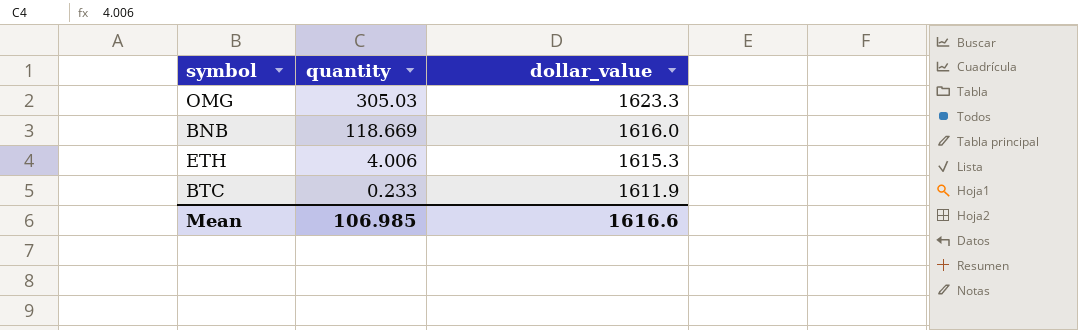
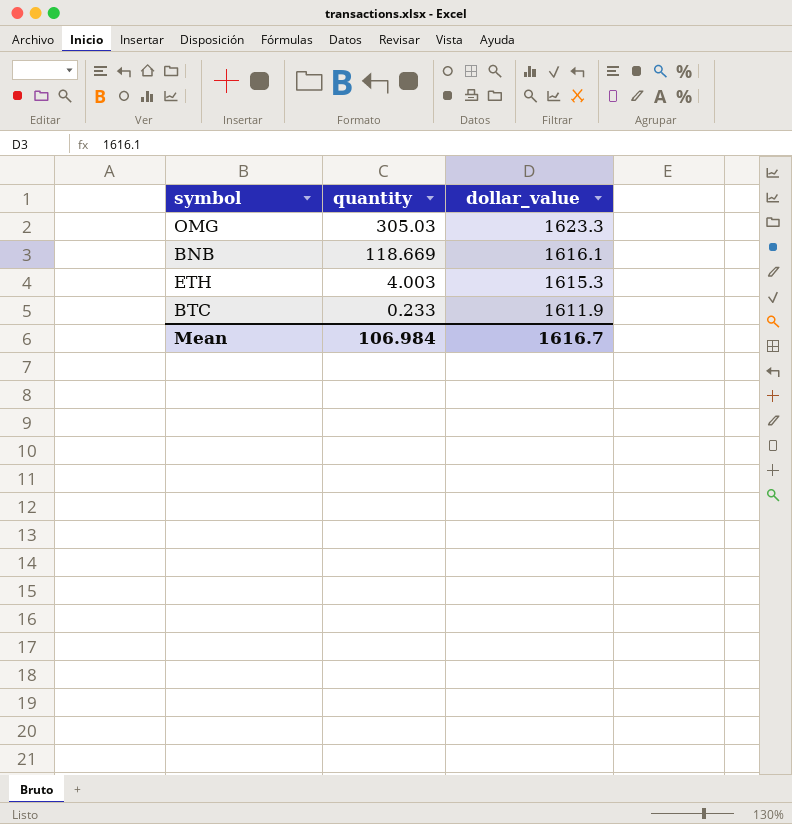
BNB | dollar_value: 1616.0 -> 1616.1
ETH | quantity: 4.006 -> 4.003
Mean | quantity: 106.985 -> 106.984
Mean | dollar_value: 1616.6 -> 1616.7

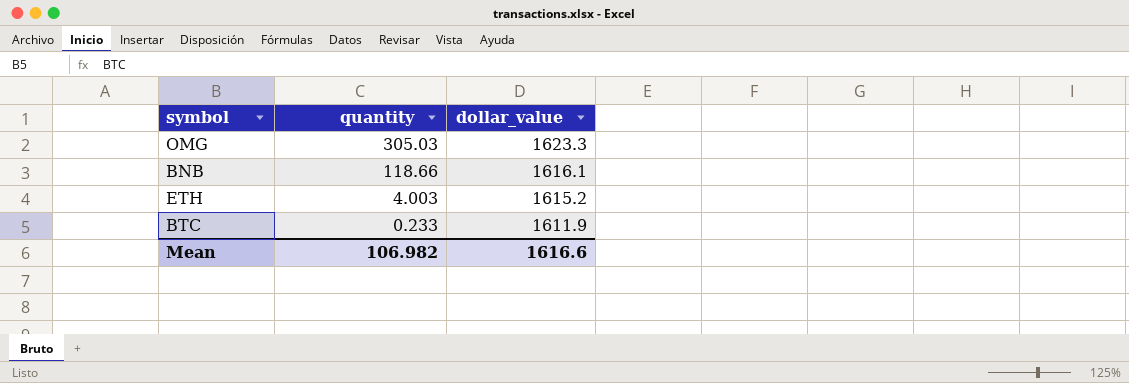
BNB | quantity: 118.669 -> 118.66
ETH | dollar_value: 1615.3 -> 1615.2
Mean | quantity: 106.984 -> 106.982
Mean | dollar_value: 1616.7 -> 1616.6

